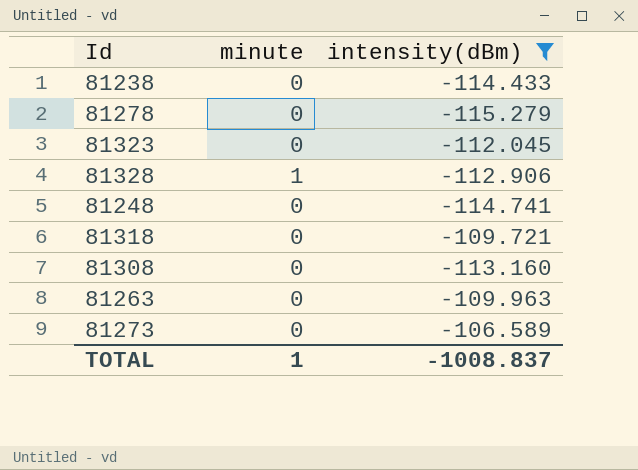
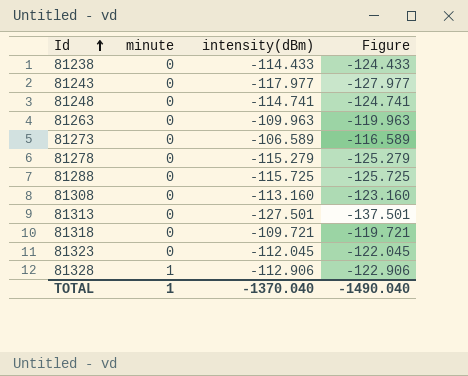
filter: intensity(dBm) >= -115.279 -> none
row order: none -> Id ascending
column Figure | formula: none -> [intensity(dBm)] - 10
TOTAL | intensity(dBm): -1008.837 -> -1370.040

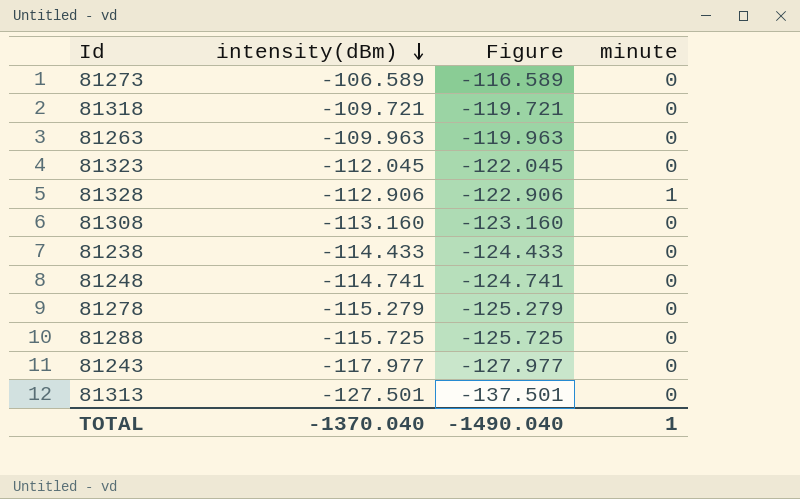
row order: Id ascending -> intensity(dBm) descending
column minute | position: 2 -> 4

